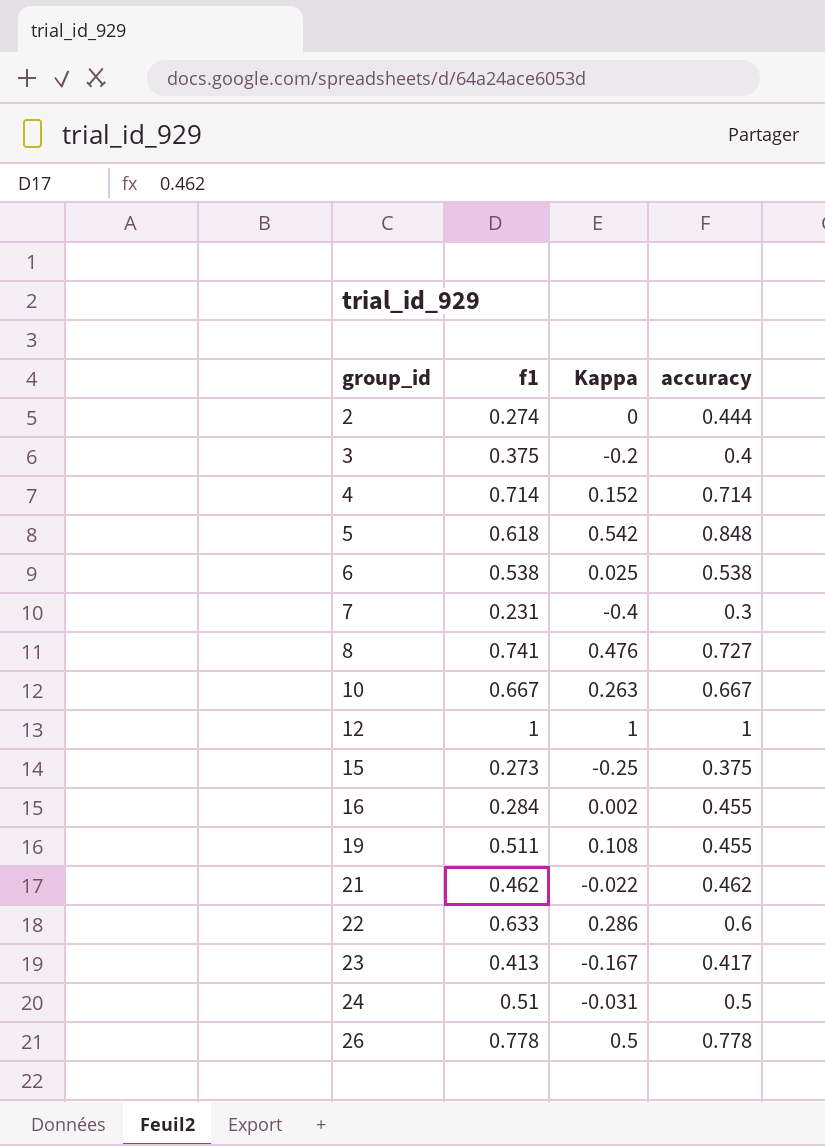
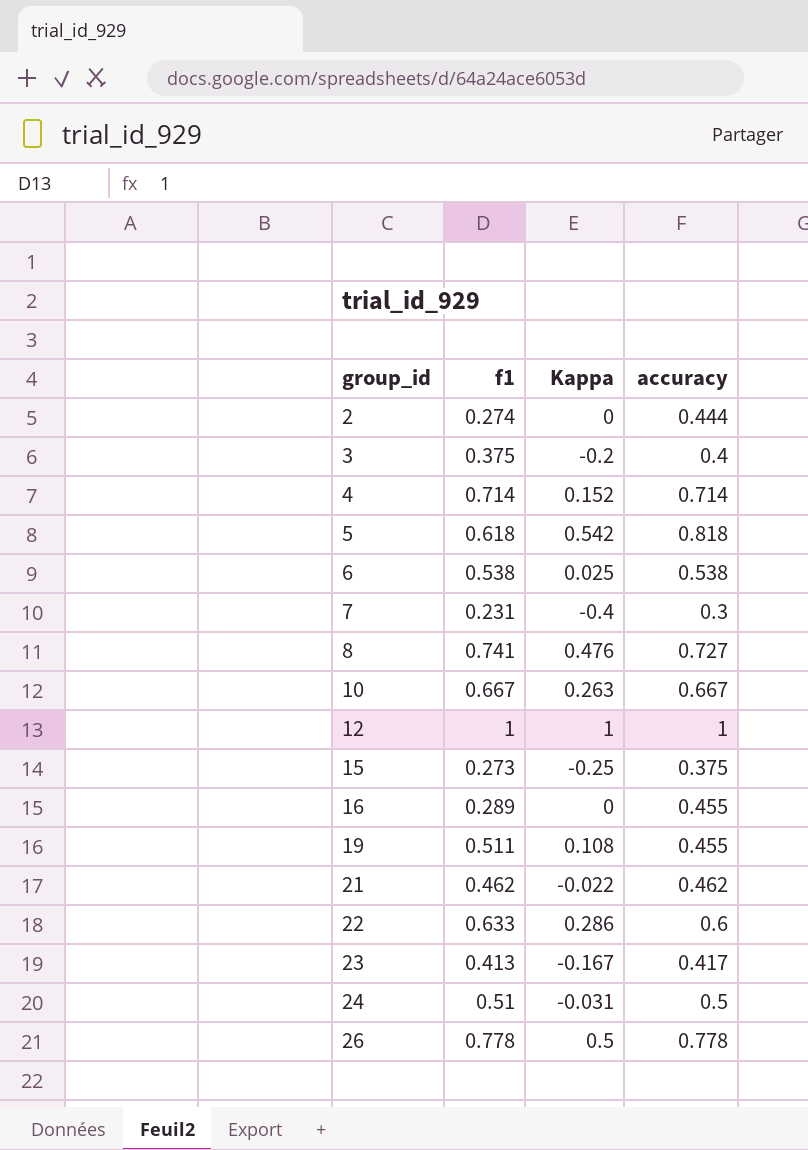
5 | accuracy: 0.848 -> 0.818
16 | f1: 0.284 -> 0.289
16 | Kappa: 0.002 -> 0

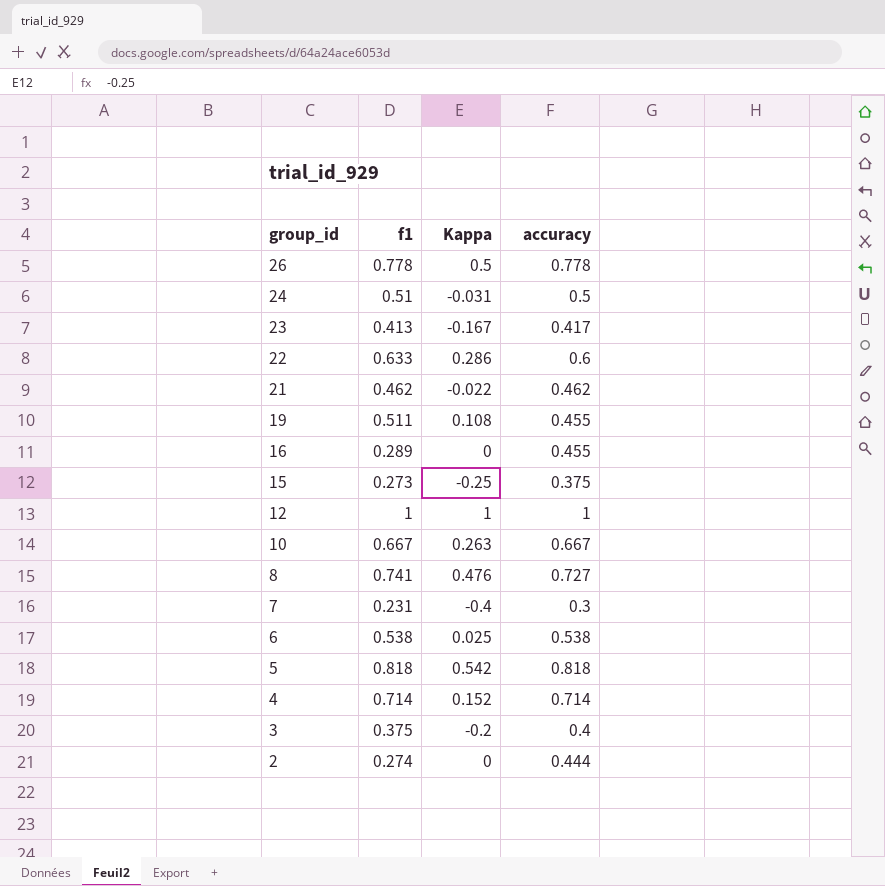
row order: group_id ascending -> group_id descending
5 | f1: 0.618 -> 0.818

